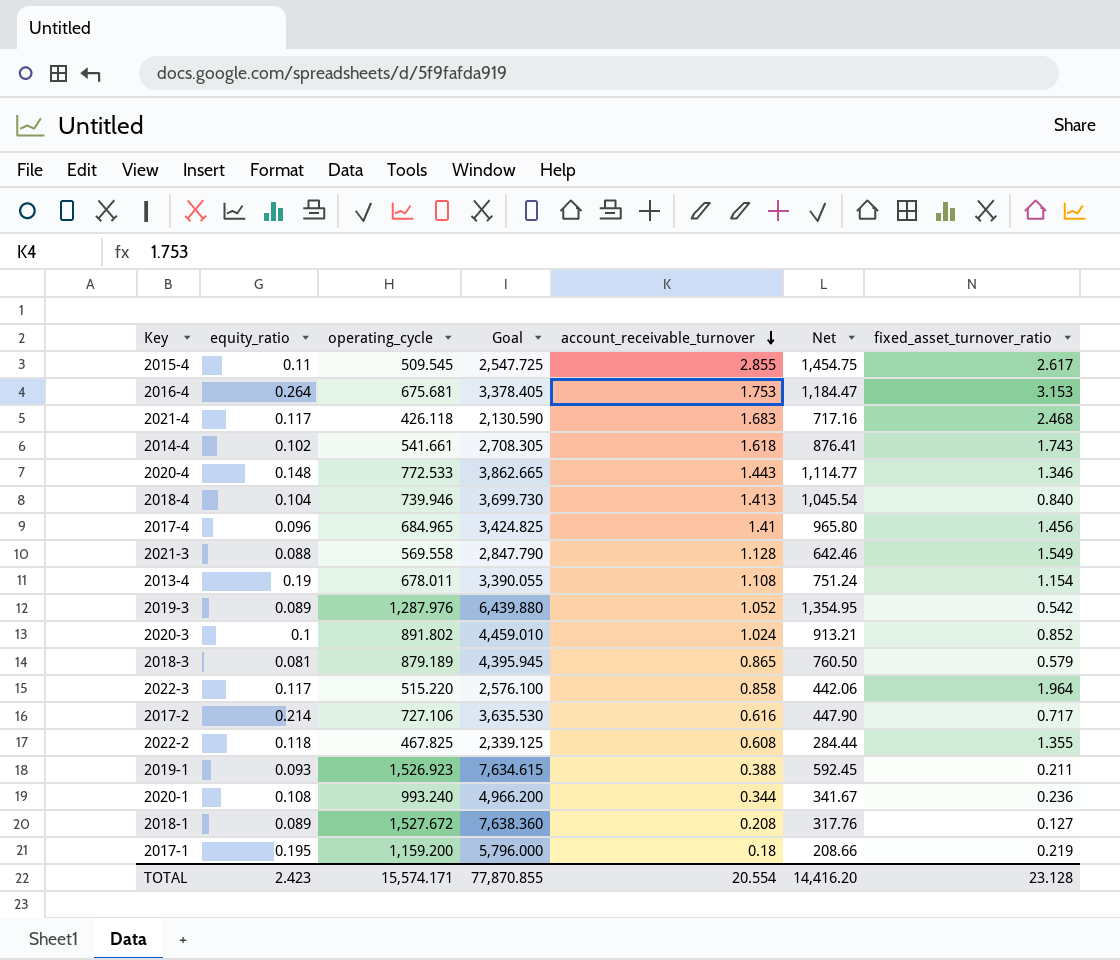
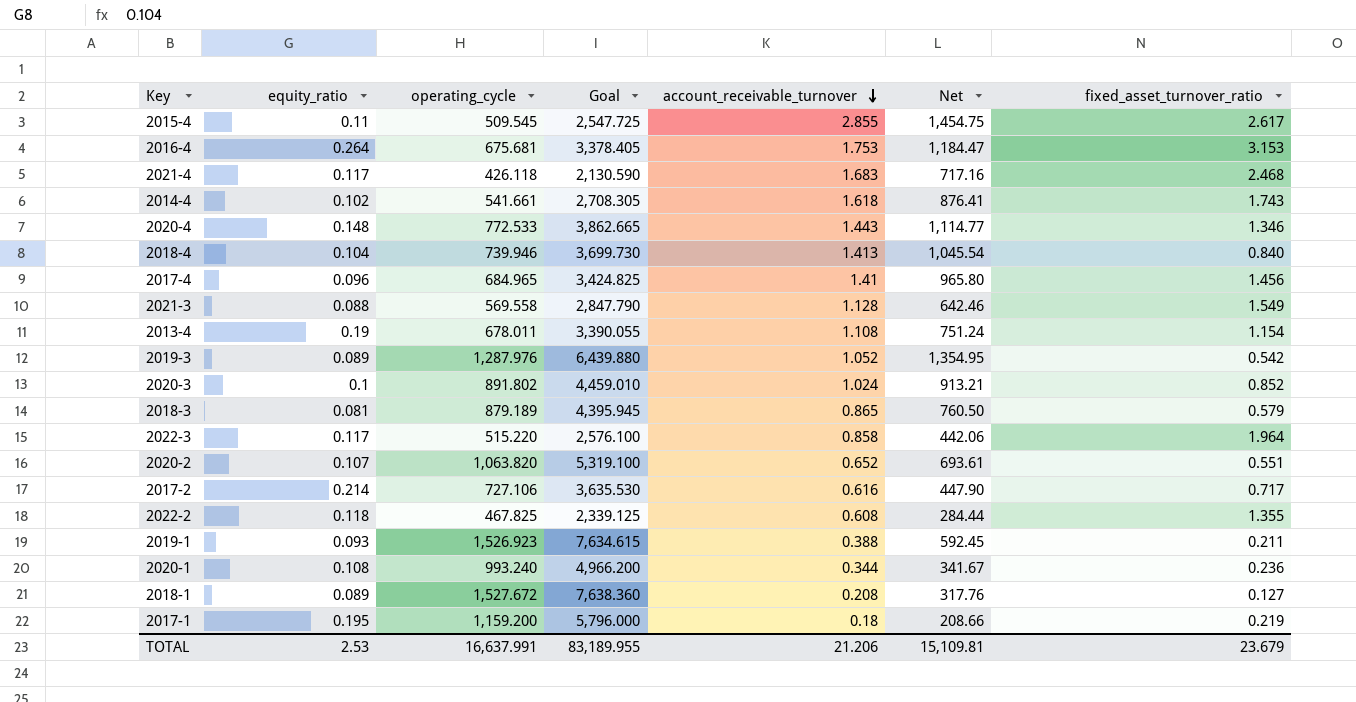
row 2020-2: none -> 0.107 | 1,063.820 | 5,319.100 | 0.652 | 693.61 | 0.551
TOTAL | equity_ratio: 2.423 -> 2.53
TOTAL | operating_cycle: 15,574.171 -> 16,637.991
TOTAL | Goal: 77,870.855 -> 83,189.955
TOTAL | account_receivable_turnover: 20.554 -> 21.206
TOTAL | Net: 14,416.20 -> 15,109.81
TOTAL | fixed_asset_turnover_ratio: 23.128 -> 23.679

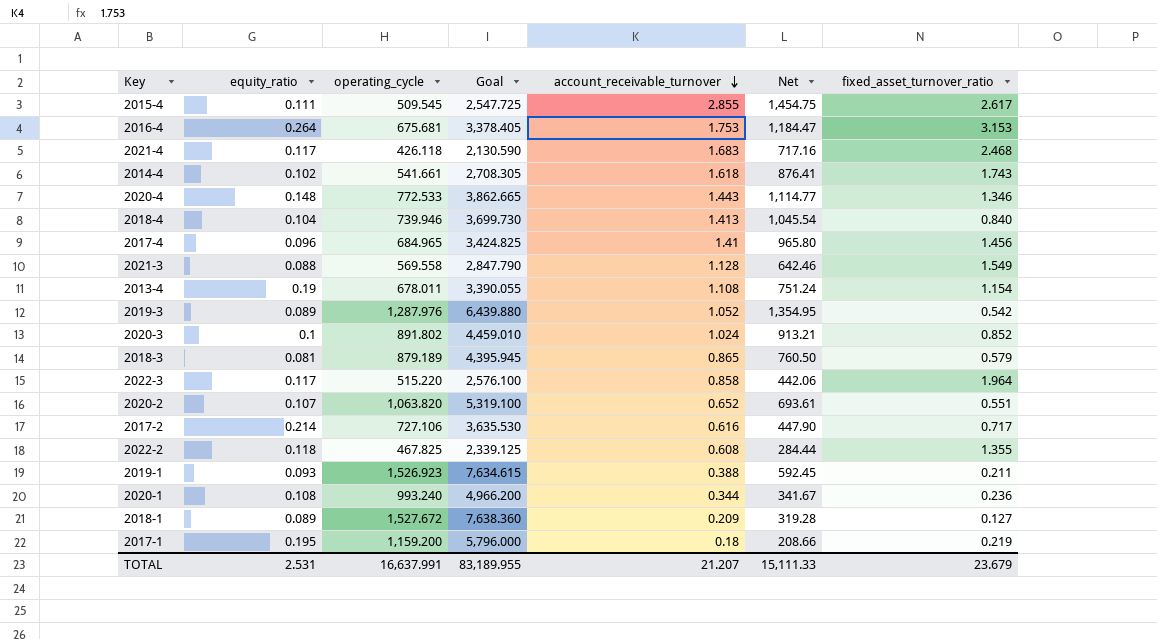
2015-4 | equity_ratio: 0.11 -> 0.111
2018-1 | account_receivable_turnover: 0.208 -> 0.209
2018-1 | Net: 317.76 -> 319.28
TOTAL | equity_ratio: 2.53 -> 2.531
TOTAL | account_receivable_turnover: 21.206 -> 21.207
TOTAL | Net: 15,109.81 -> 15,111.33

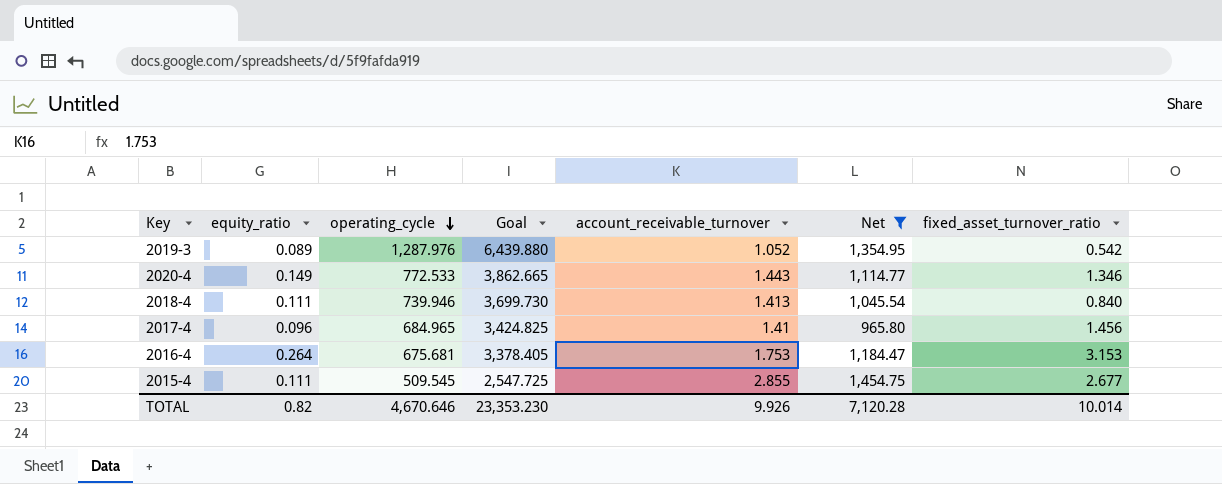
filter: none -> Net >= 965.80
row order: account_receivable_turnover descending -> operating_cycle descending
2020-4 | equity_ratio: 0.148 -> 0.149
2018-4 | equity_ratio: 0.104 -> 0.111
2015-4 | fixed_asset_turnover_ratio: 2.617 -> 2.677
TOTAL | equity_ratio: 2.531 -> 0.82
TOTAL | operating_cycle: 16,637.991 -> 4,670.646
TOTAL | Goal: 83,189.955 -> 23,353.230
TOTAL | account_receivable_turnover: 21.207 -> 9.926
TOTAL | Net: 15,111.33 -> 7,120.28
TOTAL | fixed_asset_turnover_ratio: 23.679 -> 10.014

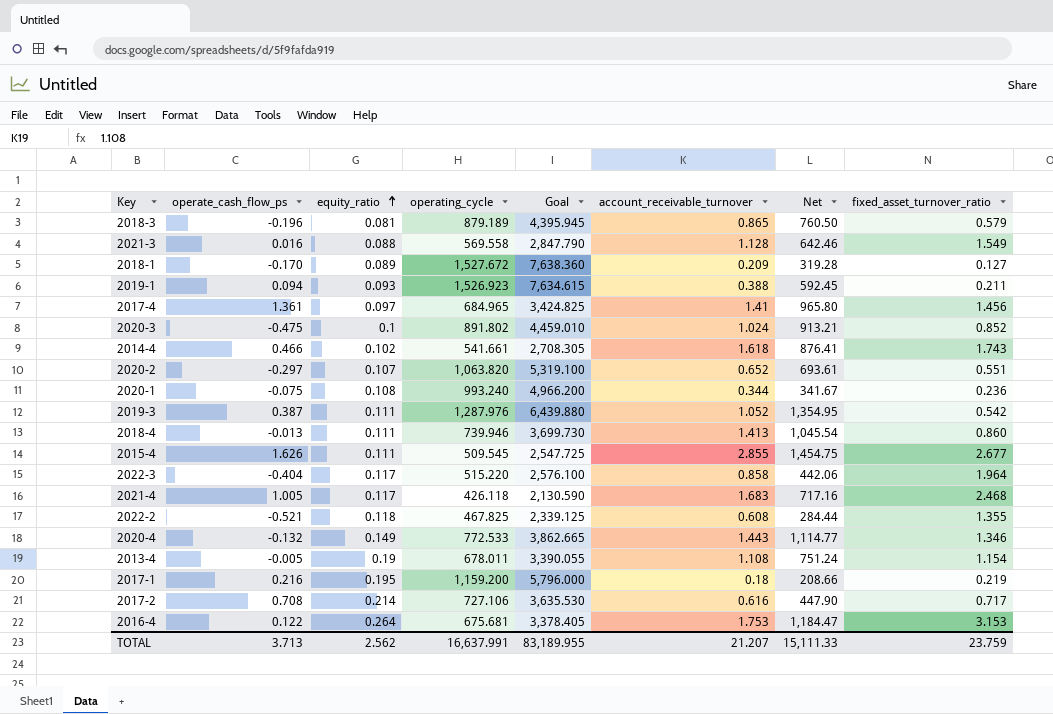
filter: Net >= 965.80 -> none
row order: operating_cycle descending -> equity_ratio ascending
column operate_cash_flow_ps | position: none -> 2
2017-4 | equity_ratio: 0.096 -> 0.097
2019-3 | equity_ratio: 0.089 -> 0.111
2018-4 | fixed_asset_turnover_ratio: 0.840 -> 0.860
TOTAL | equity_ratio: 0.82 -> 2.562
TOTAL | operating_cycle: 4,670.646 -> 16,637.991
TOTAL | Goal: 23,353.230 -> 83,189.955
TOTAL | account_receivable_turnover: 9.926 -> 21.207
TOTAL | Net: 7,120.28 -> 15,111.33
TOTAL | fixed_asset_turnover_ratio: 10.014 -> 23.759

